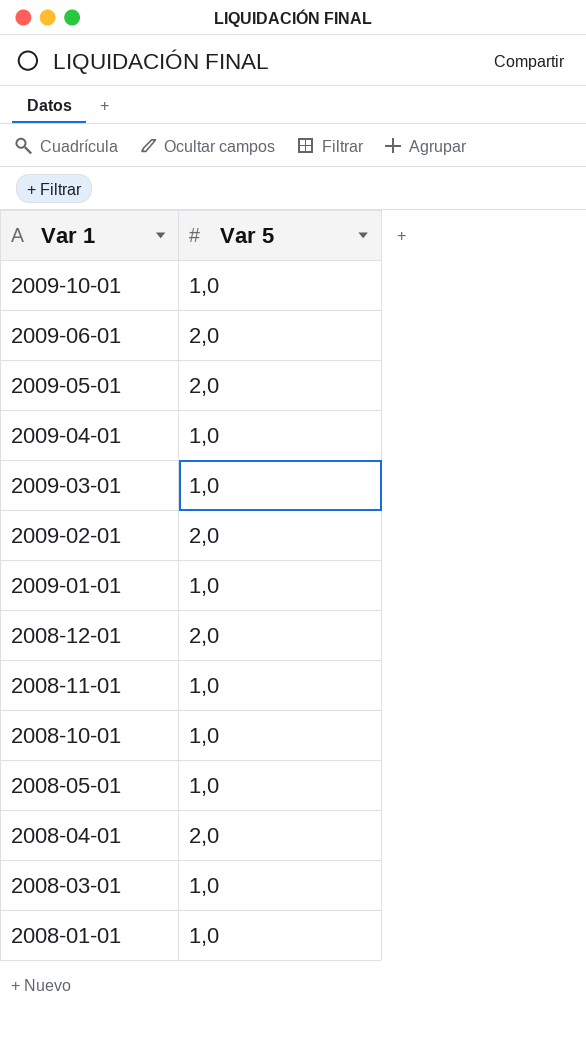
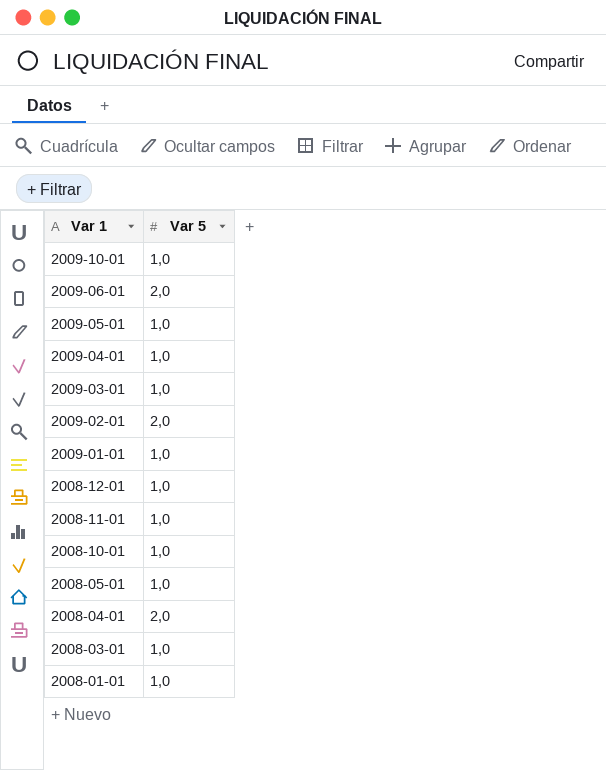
2009-05-01 | Var 5: 2,0 -> 1,0
2008-12-01 | Var 5: 2,0 -> 1,0

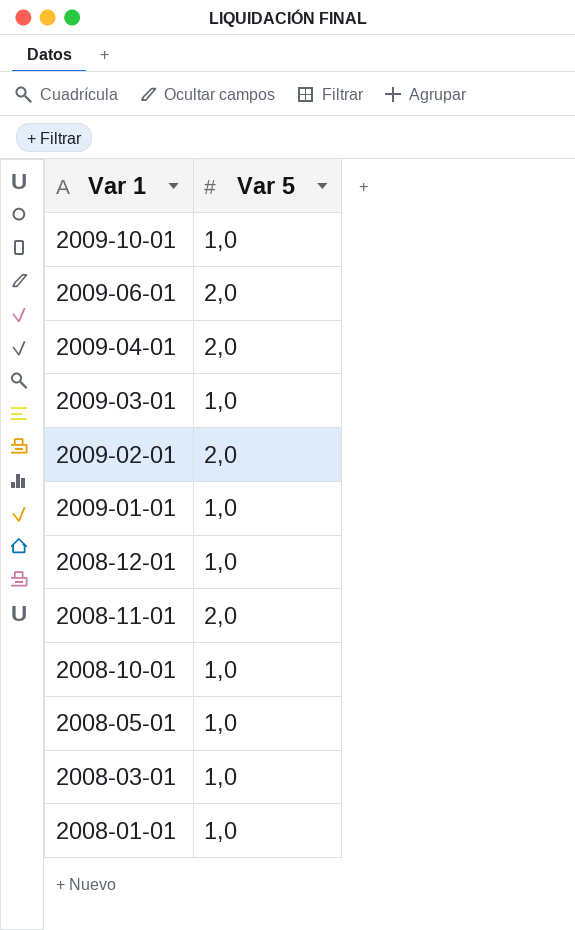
row 2009-05-01: 1,0 -> none
row 2008-04-01: 2,0 -> none
2009-04-01 | Var 5: 1,0 -> 2,0
2008-11-01 | Var 5: 1,0 -> 2,0

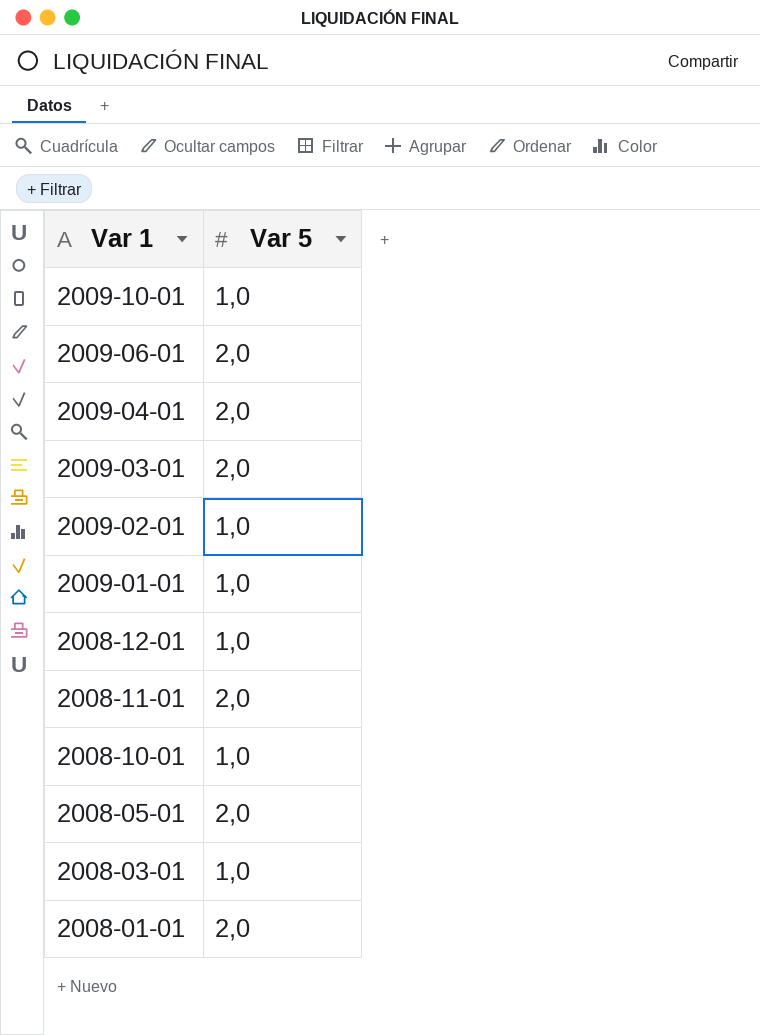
2009-03-01 | Var 5: 1,0 -> 2,0
2009-02-01 | Var 5: 2,0 -> 1,0
2008-05-01 | Var 5: 1,0 -> 2,0
2008-01-01 | Var 5: 1,0 -> 2,0

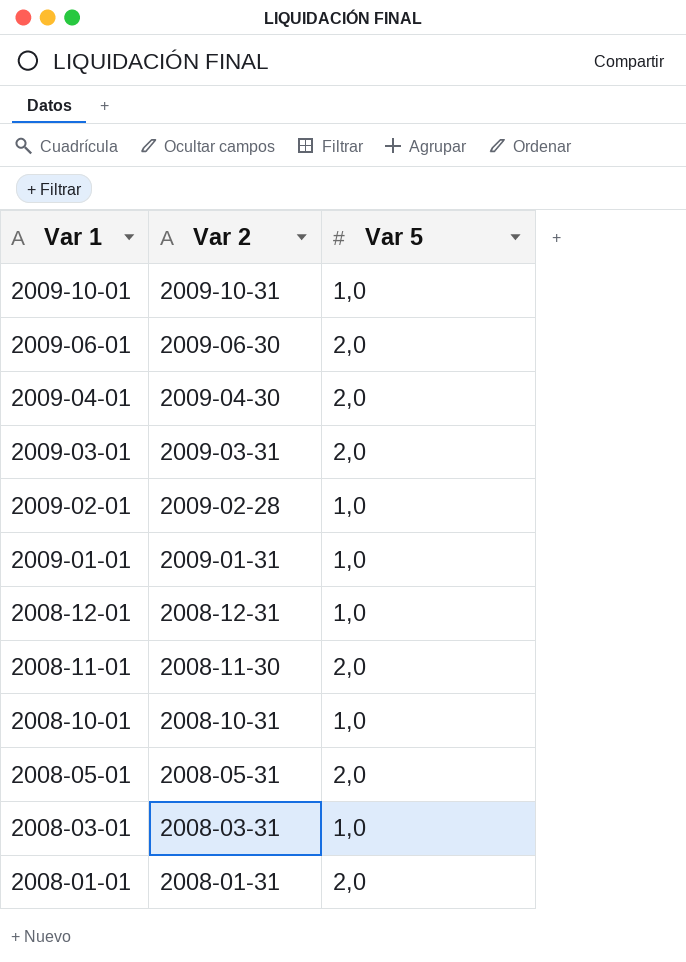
column Var 2 | position: none -> 2

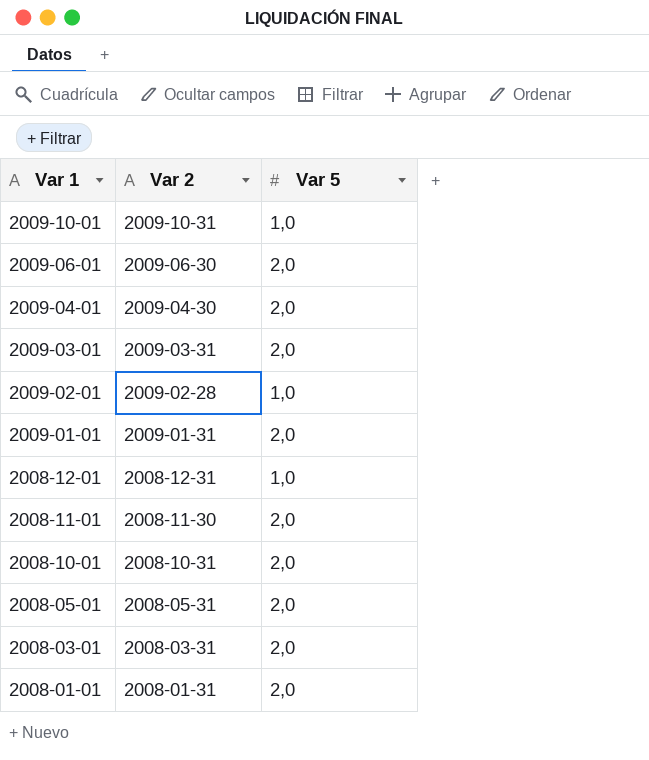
2009-01-01 | Var 5: 1,0 -> 2,0
2008-10-01 | Var 5: 1,0 -> 2,0
2008-03-01 | Var 5: 1,0 -> 2,0

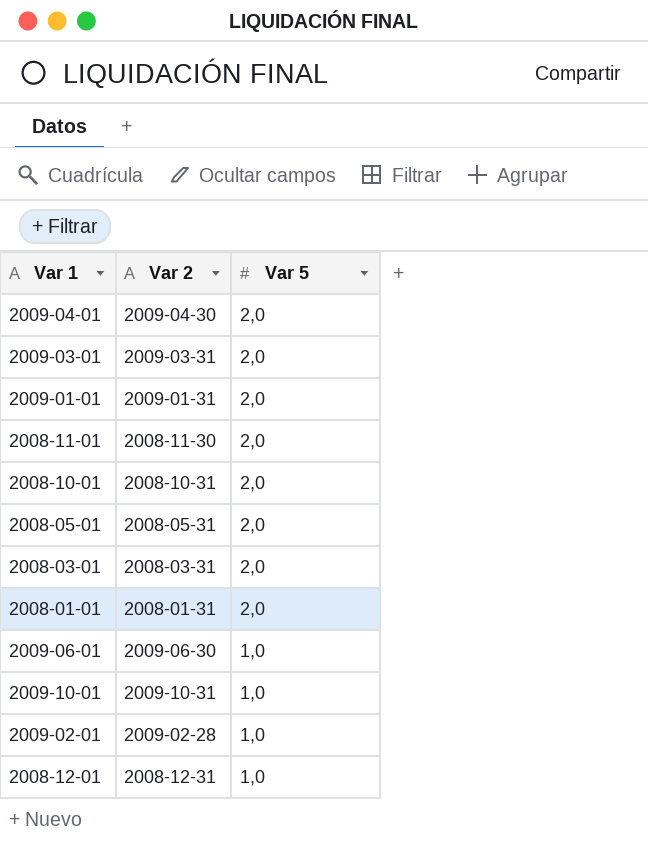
row order: Var 1 descending -> Var 5 descending
2009-06-01 | Var 5: 2,0 -> 1,0

